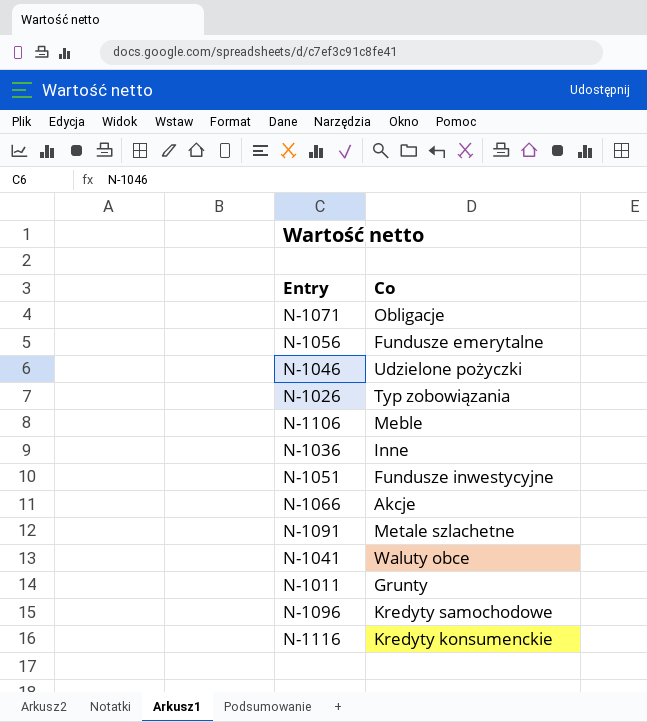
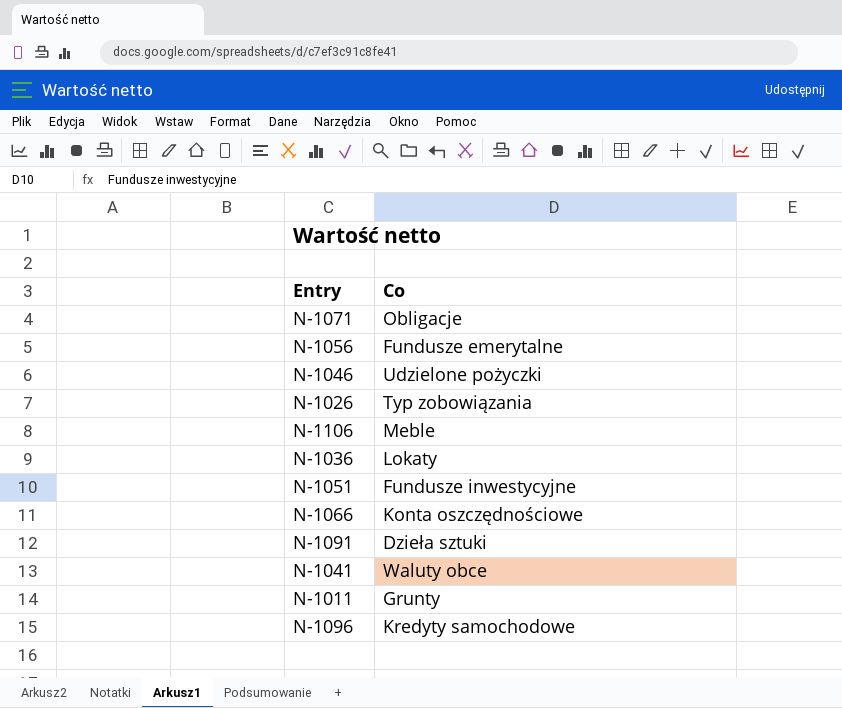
row N-1116: Kredyty konsumenckie -> none
N-1036 | Co: Inne -> Lokaty
N-1066 | Co: Akcje -> Konta oszczędnościowe
N-1091 | Co: Metale szlachetne -> Dzieła sztuki

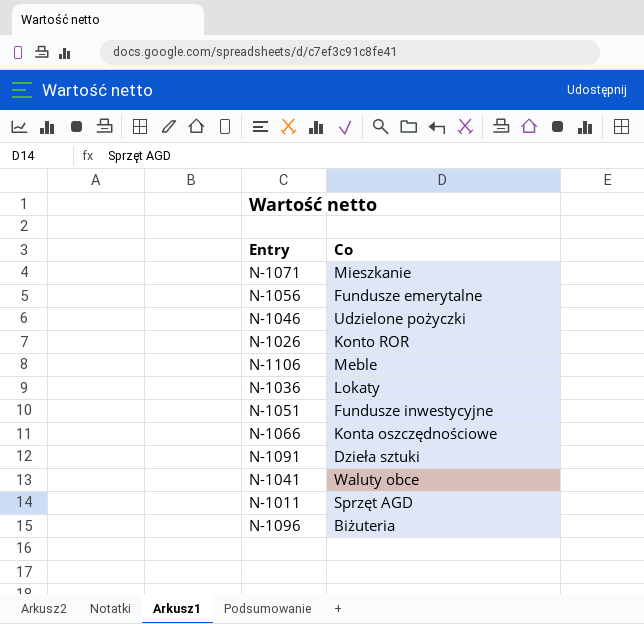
N-1071 | Co: Obligacje -> Mieszkanie
N-1026 | Co: Typ zobowiązania -> Konto ROR
N-1011 | Co: Grunty -> Sprzęt AGD
N-1096 | Co: Kredyty samochodowe -> Biżuteria

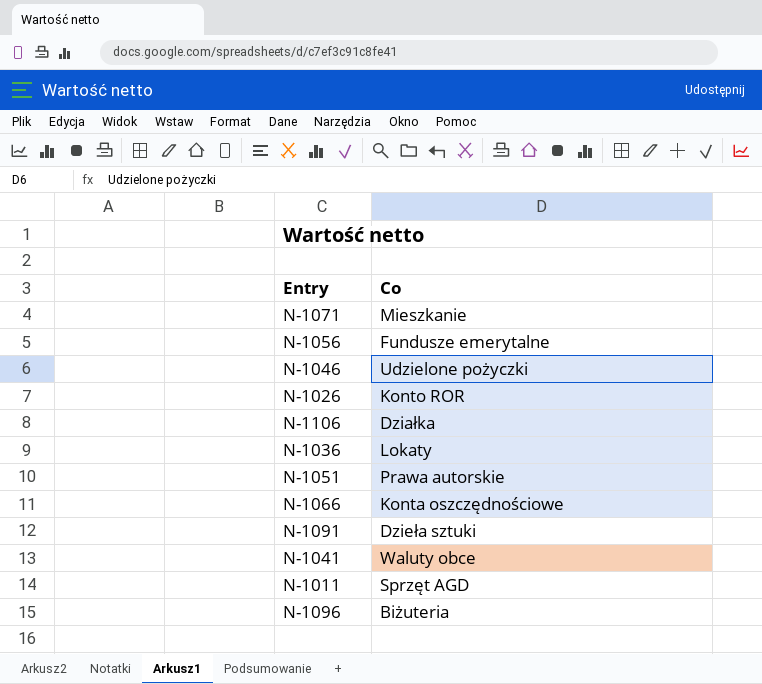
N-1106 | Co: Meble -> Działka
N-1051 | Co: Fundusze inwestycyjne -> Prawa autorskie

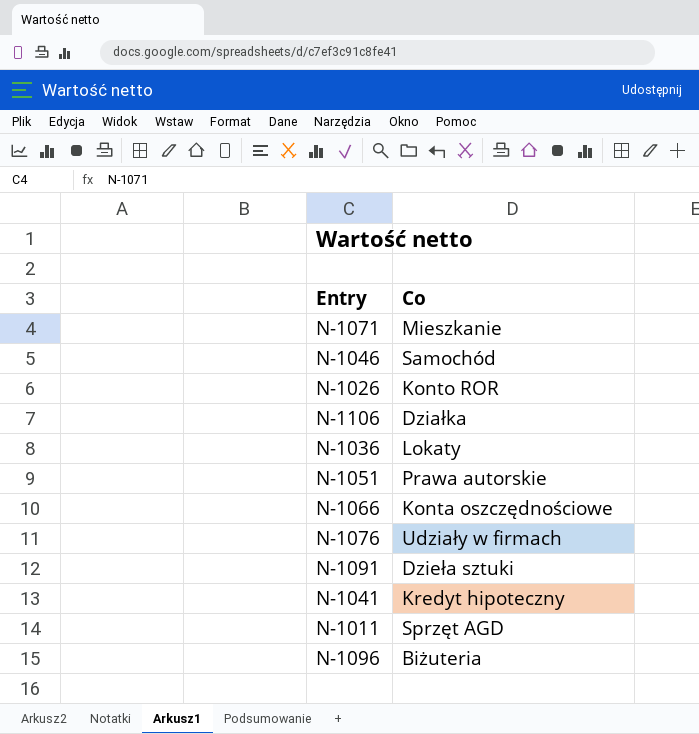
row N-1056: Fundusze emerytalne -> none
N-1046 | Co: Udzielone pożyczki -> Samochód
row N-1076: none -> Udziały w firmach
N-1041 | Co: Waluty obce -> Kredyt hipoteczny

